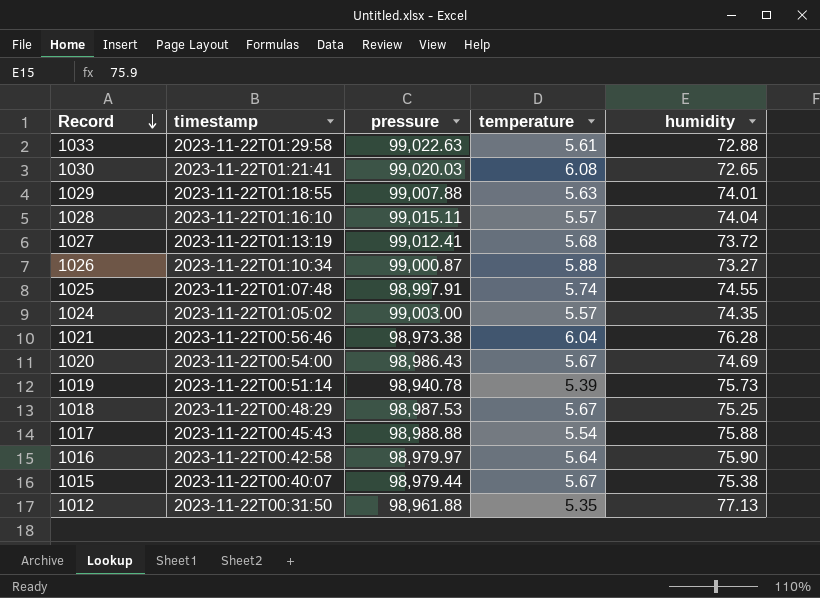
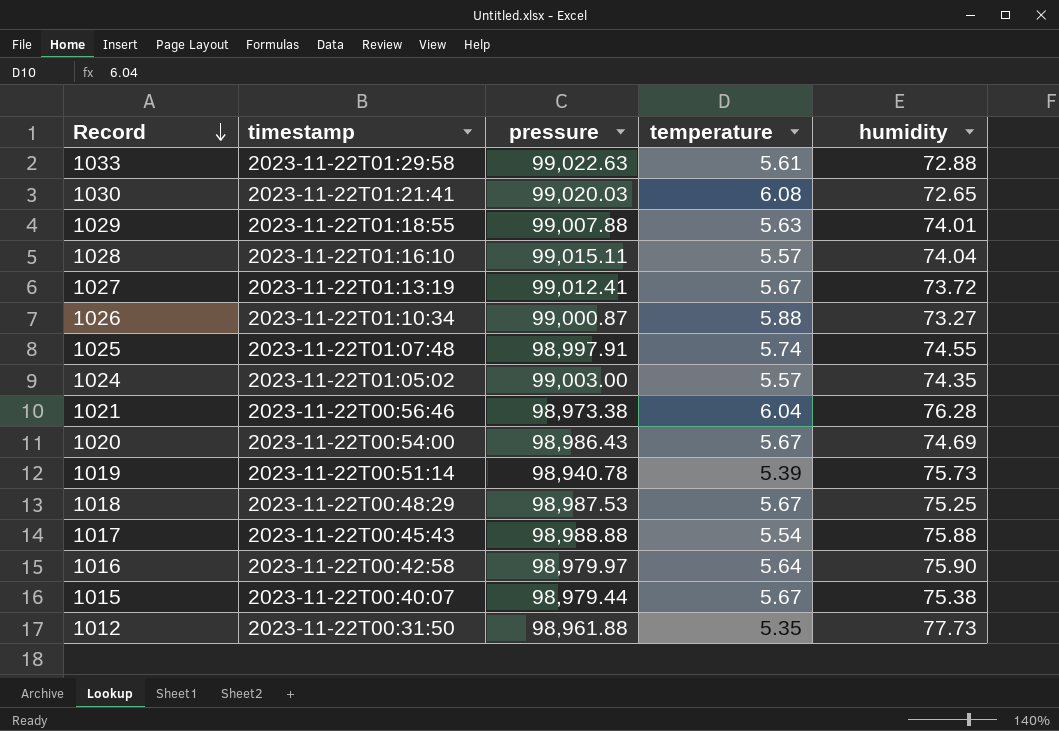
1027 | temperature: 5.68 -> 5.67
1012 | humidity: 77.13 -> 77.73

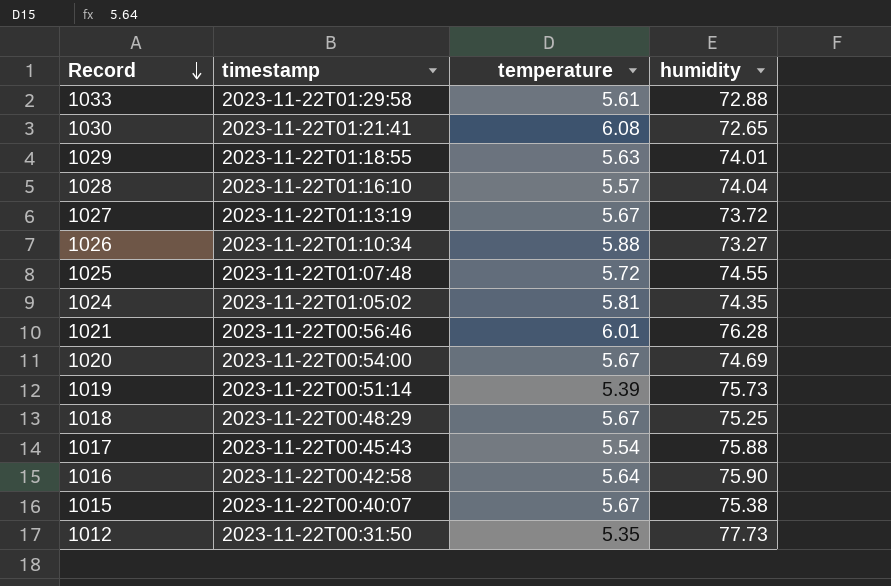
column pressure | position: 3 -> none
1025 | temperature: 5.74 -> 5.72
1024 | temperature: 5.57 -> 5.81
1021 | temperature: 6.04 -> 6.01

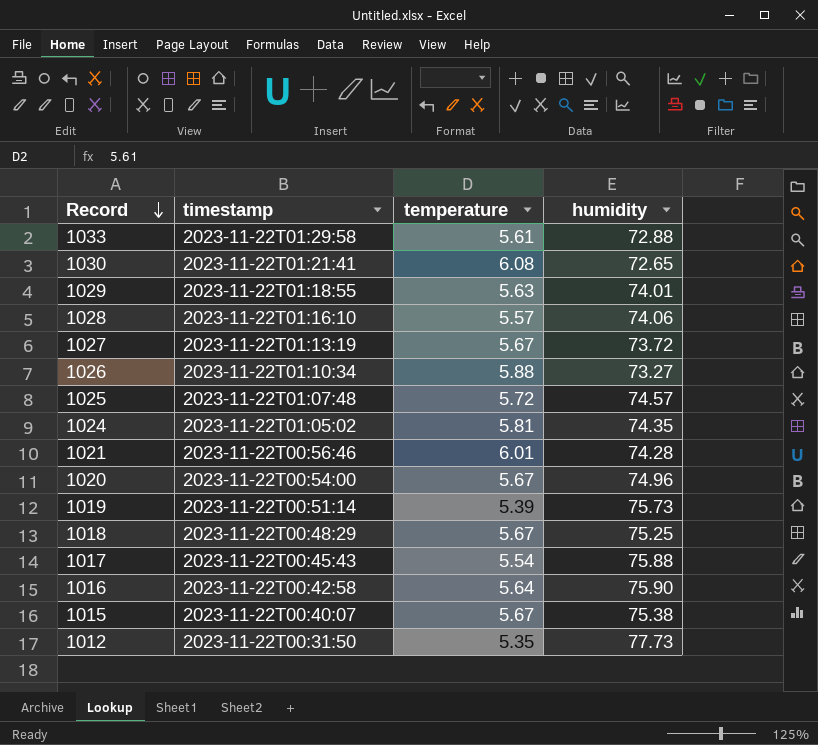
1028 | humidity: 74.04 -> 74.06
1025 | humidity: 74.55 -> 74.57
1021 | humidity: 76.28 -> 74.28
1020 | humidity: 74.69 -> 74.96

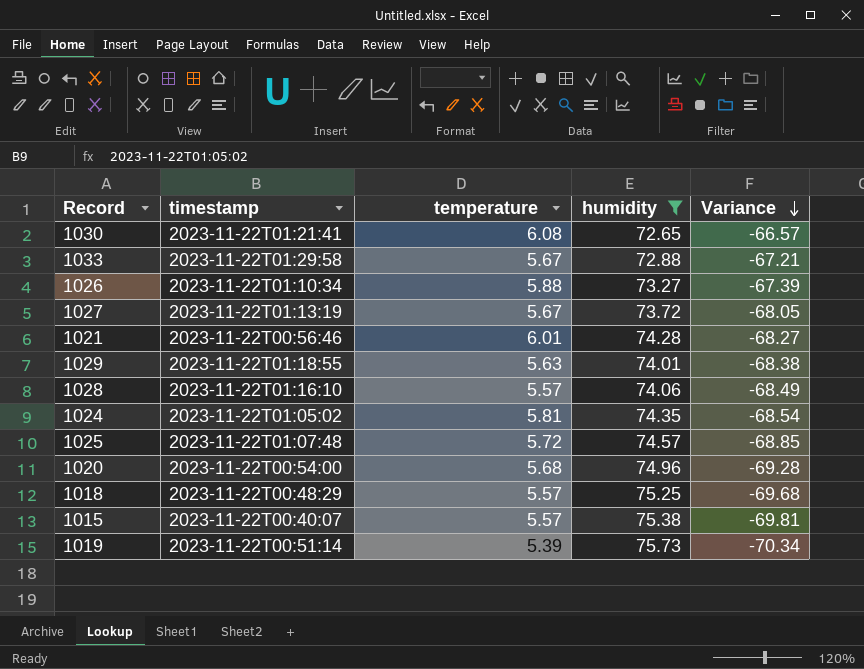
filter: none -> humidity <= 75.73
row order: Record descending -> Variance descending
column Variance | formula: none -> [temperature] - [humidity]
1033 | temperature: 5.61 -> 5.67
1020 | temperature: 5.67 -> 5.68
1018 | temperature: 5.67 -> 5.57
1015 | temperature: 5.67 -> 5.57

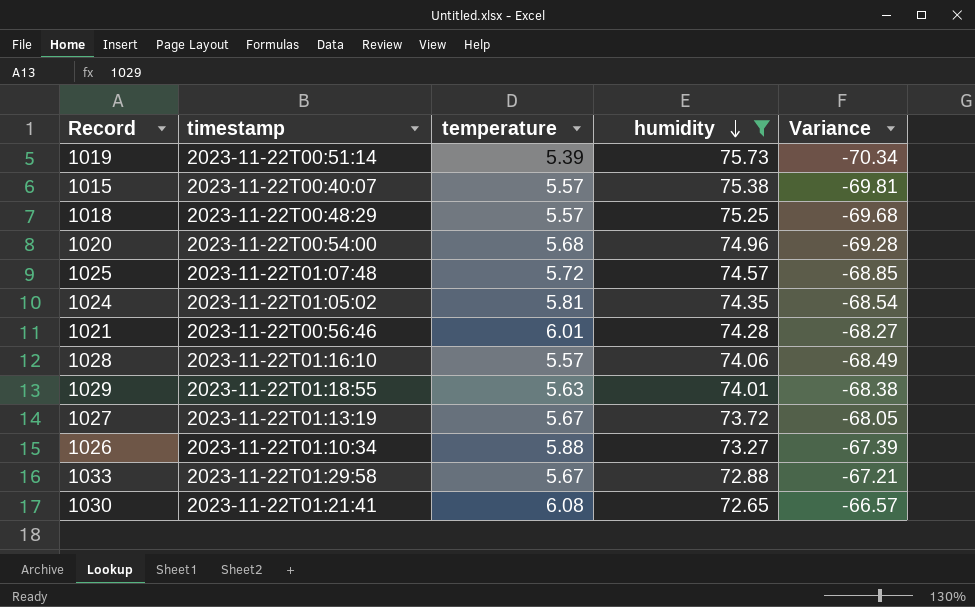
row order: Variance descending -> humidity descending

